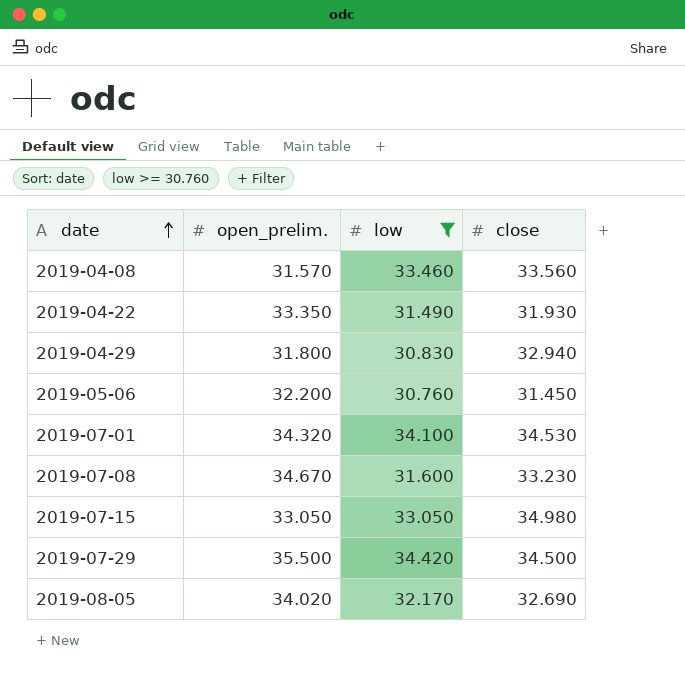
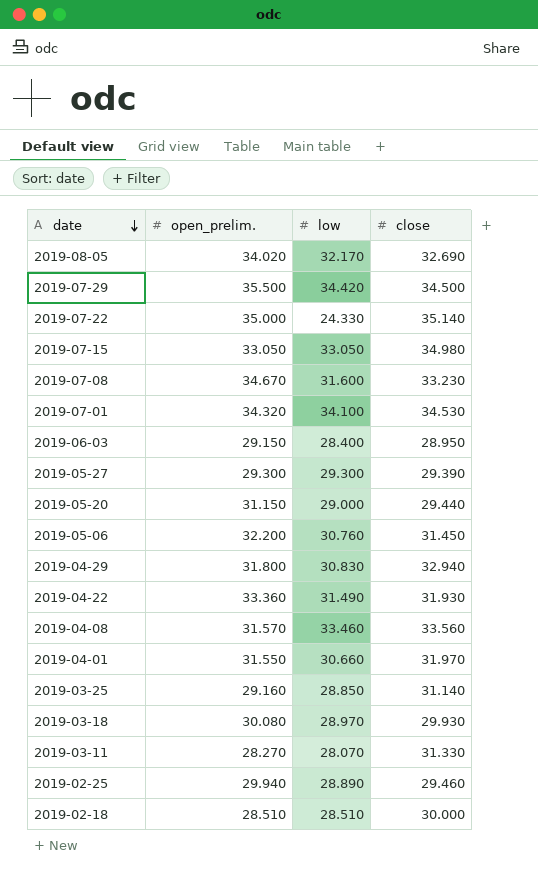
filter: low >= 30.760 -> none
row order: date ascending -> date descending
2019-04-22 | open_prelim.: 33.350 -> 33.360

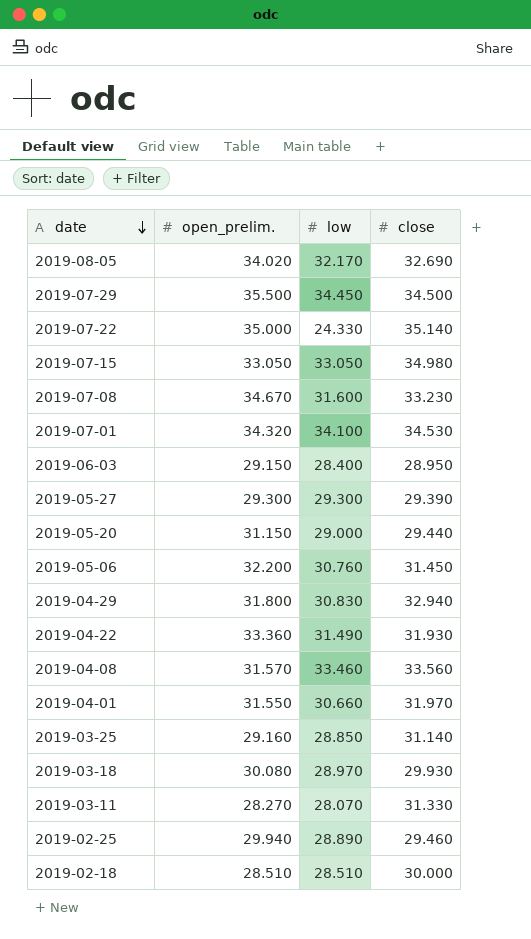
2019-07-29 | low: 34.420 -> 34.450

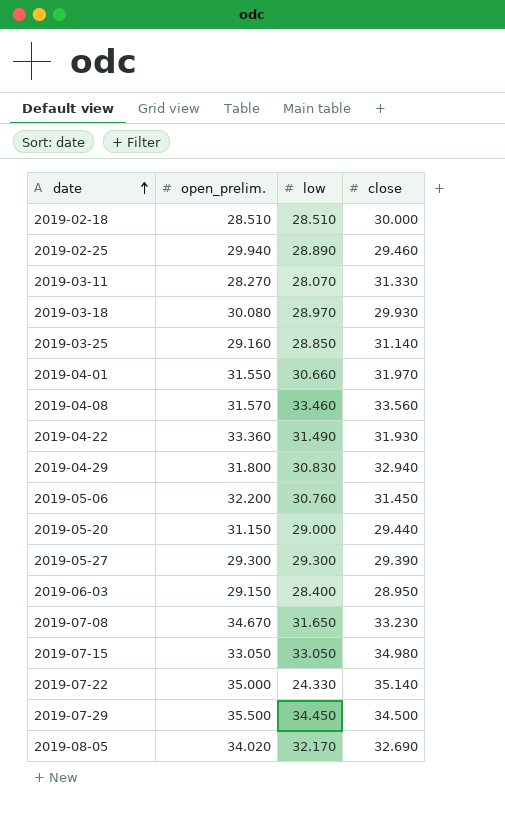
row order: date descending -> date ascending
row 2019-07-01: 34.320 | 34.100 | 34.530 -> none
2019-07-08 | low: 31.600 -> 31.650

